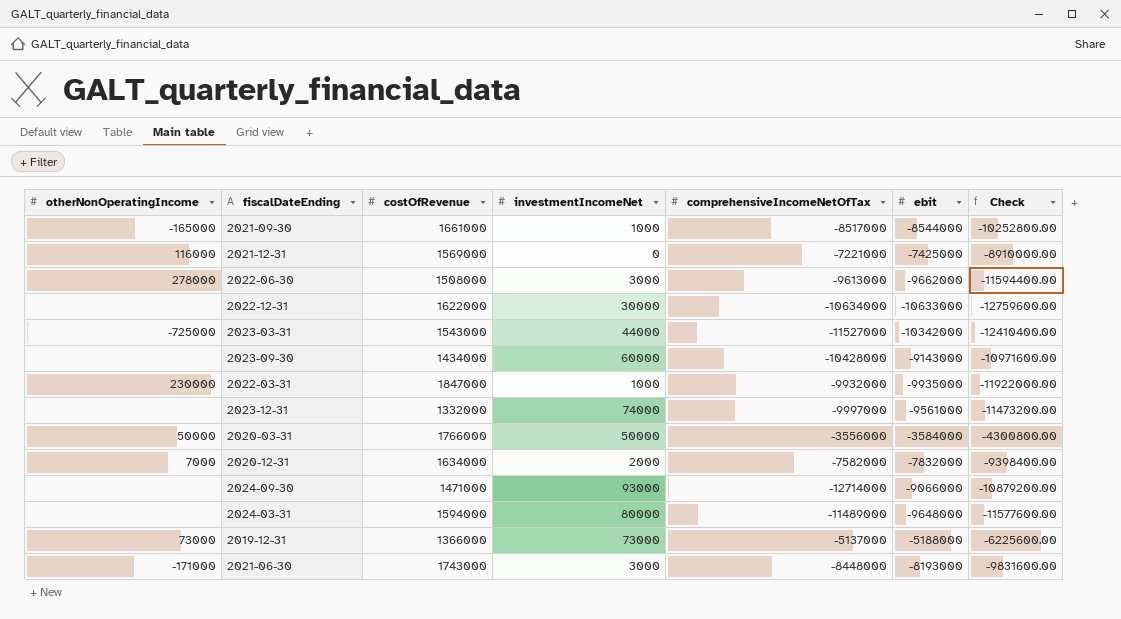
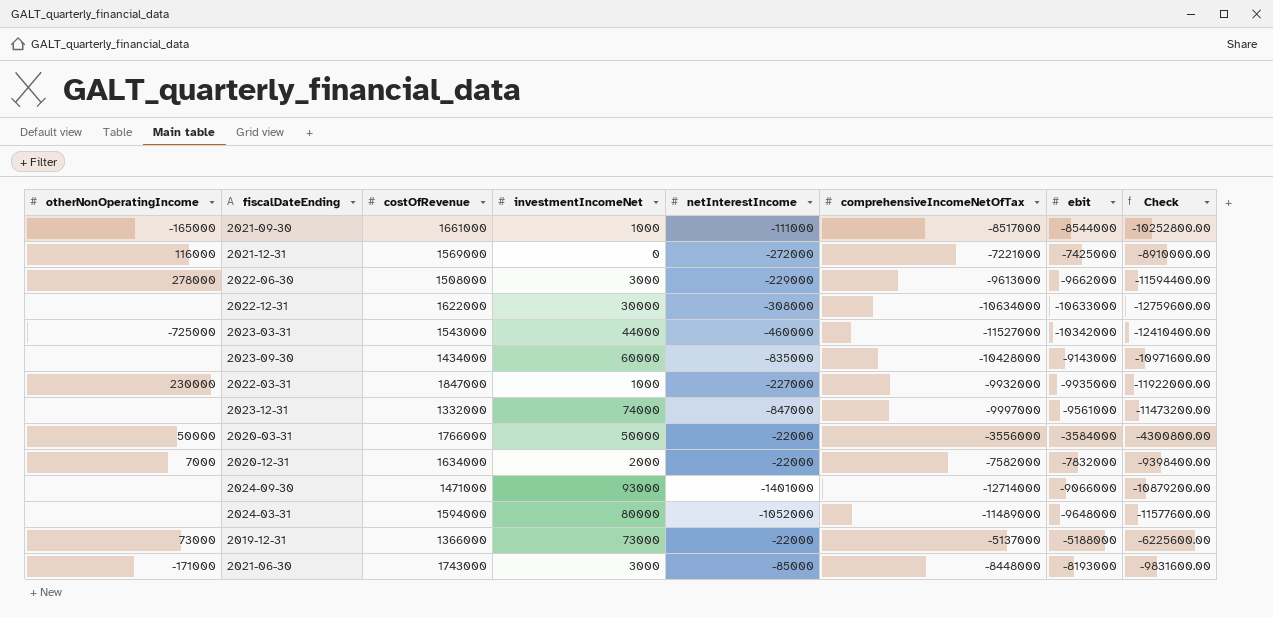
column netInterestIncome | position: none -> 5

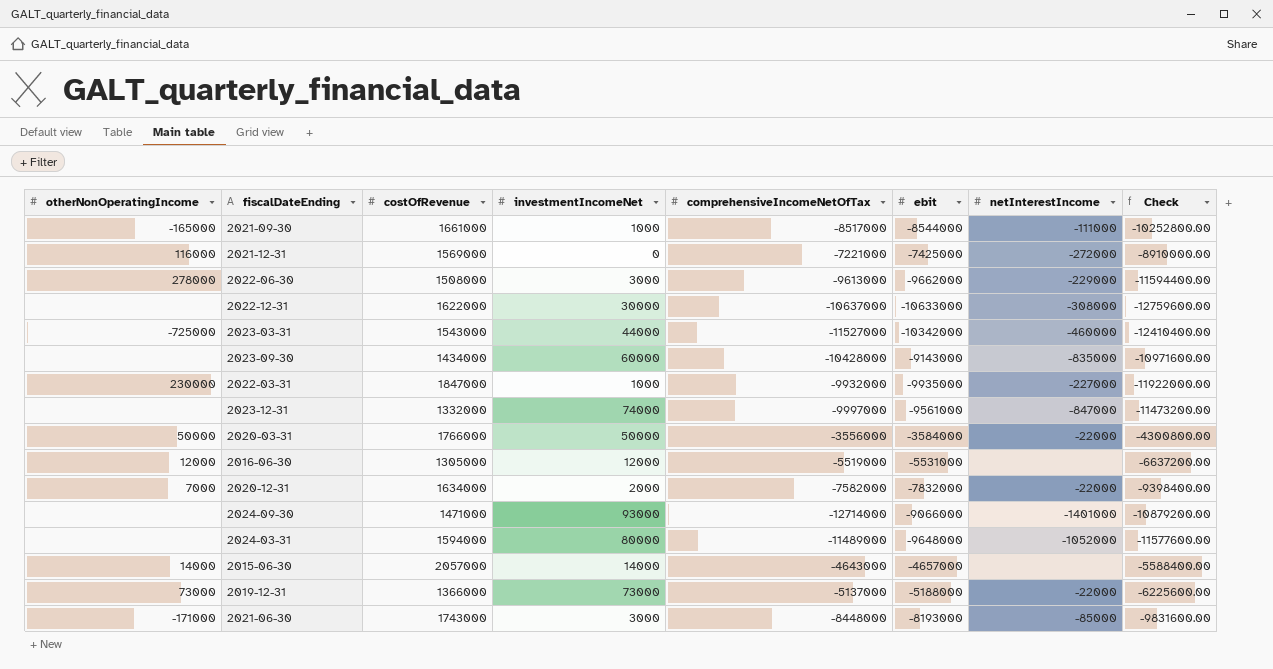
column netInterestIncome | position: 5 -> 7
2022-12-31 | comprehensiveIncomeNetOfTax: -10634000 -> -10637000
row 2016-06-30: none -> 12000 | 1305000 | 12000 | -5519000 | -5531000 | none | -6637200.00
row 2015-06-30: none -> 14000 | 2057000 | 14000 | -4643000 | -4657000 | none | -5588400.00

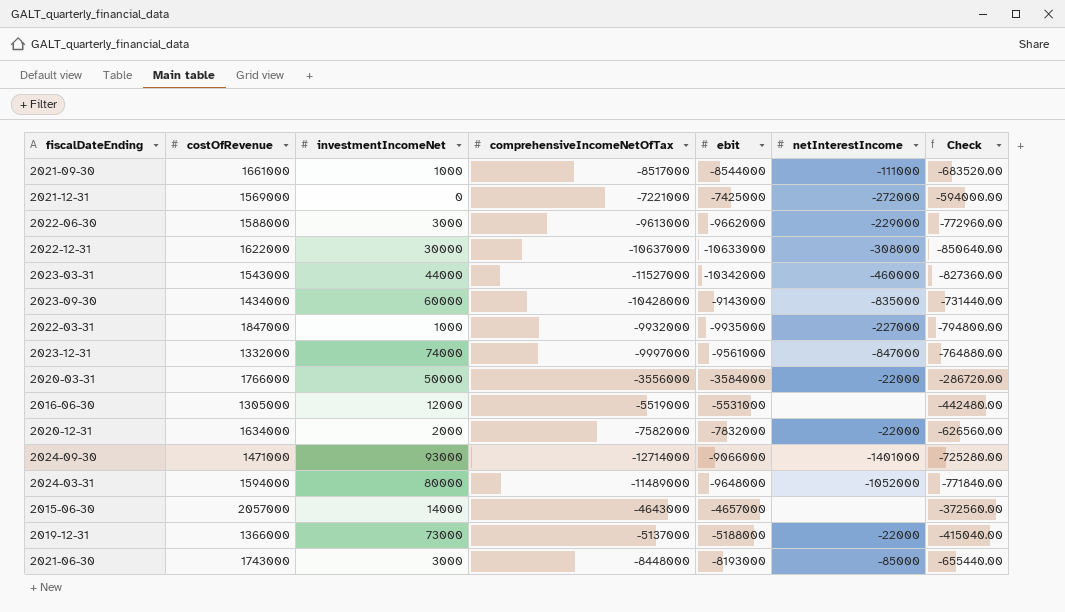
column otherNonOperatingIncome | position: 1 -> none
column Check | formula: [ebit] * 1.2 -> [ebit] * 0.08
2022-06-30 | costOfRevenue: 1508000 -> 1588000

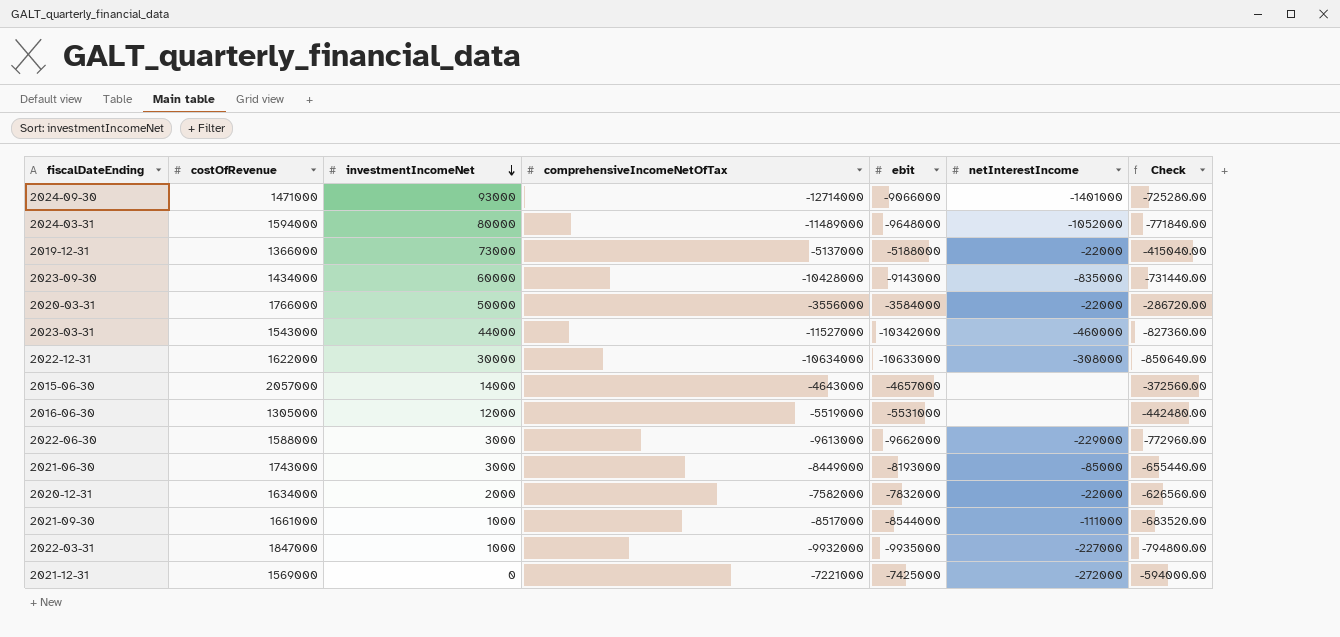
row order: none -> investmentIncomeNet descending
row 2023-12-31: 1332000 | 74000 | -9997000 | -9561000 | -847000 | -764880.00 -> none
2022-12-31 | comprehensiveIncomeNetOfTax: -10637000 -> -10634000
2021-06-30 | comprehensiveIncomeNetOfTax: -8448000 -> -8449000

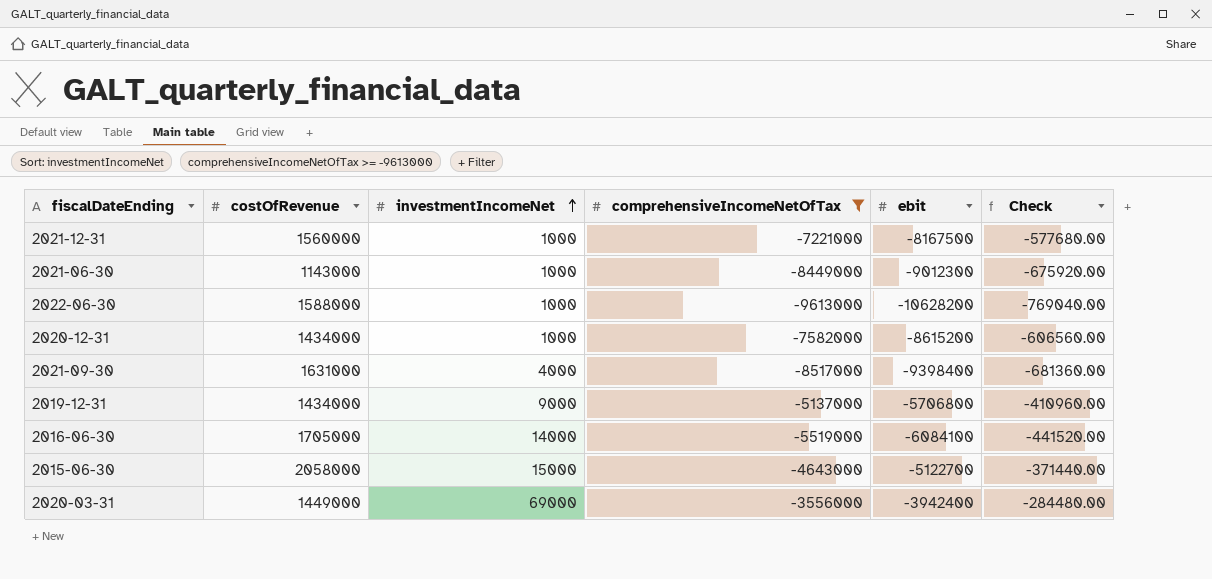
filter: none -> comprehensiveIncomeNetOfTax >= -9613000
row order: investmentIncomeNet descending -> investmentIncomeNet ascending
column netInterestIncome | position: 6 -> none
column Check | formula: [ebit] * 0.08 -> [comprehensiveIncomeNetOfTax] * 0.08
2021-12-31 | costOfRevenue: 1569000 -> 1560000
2021-12-31 | investmentIncomeNet: 0 -> 1000
2021-12-31 | ebit: -7425000 -> -8167500
2021-06-30 | costOfRevenue: 1743000 -> 1143000
2021-06-30 | investmentIncomeNet: 3000 -> 1000
2021-06-30 | ebit: -8193000 -> -9012300
2022-06-30 | investmentIncomeNet: 3000 -> 1000
2022-06-30 | ebit: -9662000 -> -10628200
2020-12-31 | costOfRevenue: 1634000 -> 1434000
2020-12-31 | investmentIncomeNet: 2000 -> 1000
2020-12-31 | ebit: -7832000 -> -8615200
2021-09-30 | costOfRevenue: 1661000 -> 1631000
2021-09-30 | investmentIncomeNet: 1000 -> 4000
2021-09-30 | ebit: -8544000 -> -9398400
2019-12-31 | costOfRevenue: 1366000 -> 1434000
2019-12-31 | investmentIncomeNet: 73000 -> 9000
2019-12-31 | ebit: -5188000 -> -5706800
2016-06-30 | costOfRevenue: 1305000 -> 1705000
2016-06-30 | investmentIncomeNet: 12000 -> 14000
2016-06-30 | ebit: -5531000 -> -6084100
2015-06-30 | costOfRevenue: 2057000 -> 2058000
2015-06-30 | investmentIncomeNet: 14000 -> 15000
2015-06-30 | ebit: -4657000 -> -5122700
2020-03-31 | costOfRevenue: 1766000 -> 1449000
2020-03-31 | investmentIncomeNet: 50000 -> 69000
2020-03-31 | ebit: -3584000 -> -3942400

